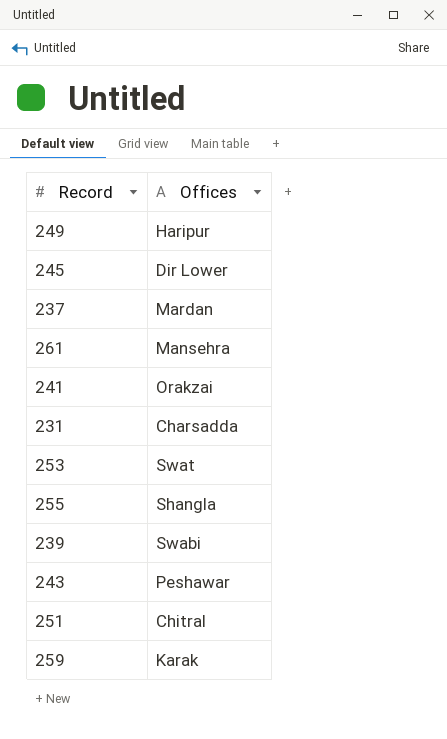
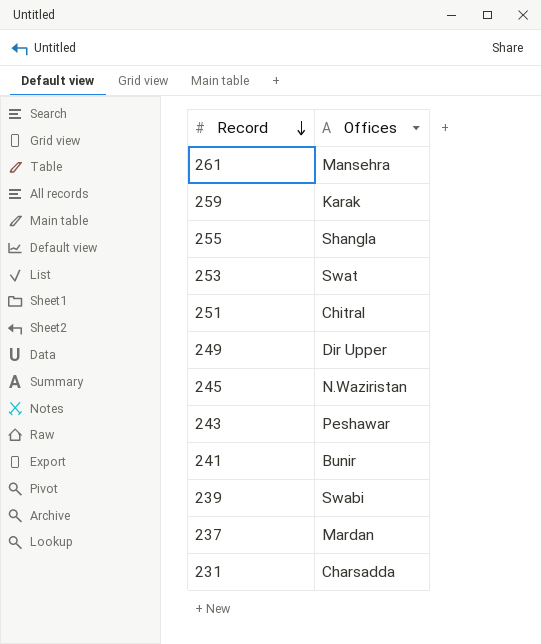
row order: none -> Record descending
249 | Offices: Haripur -> Dir Upper
245 | Offices: Dir Lower -> N.Waziristan
241 | Offices: Orakzai -> Bunir

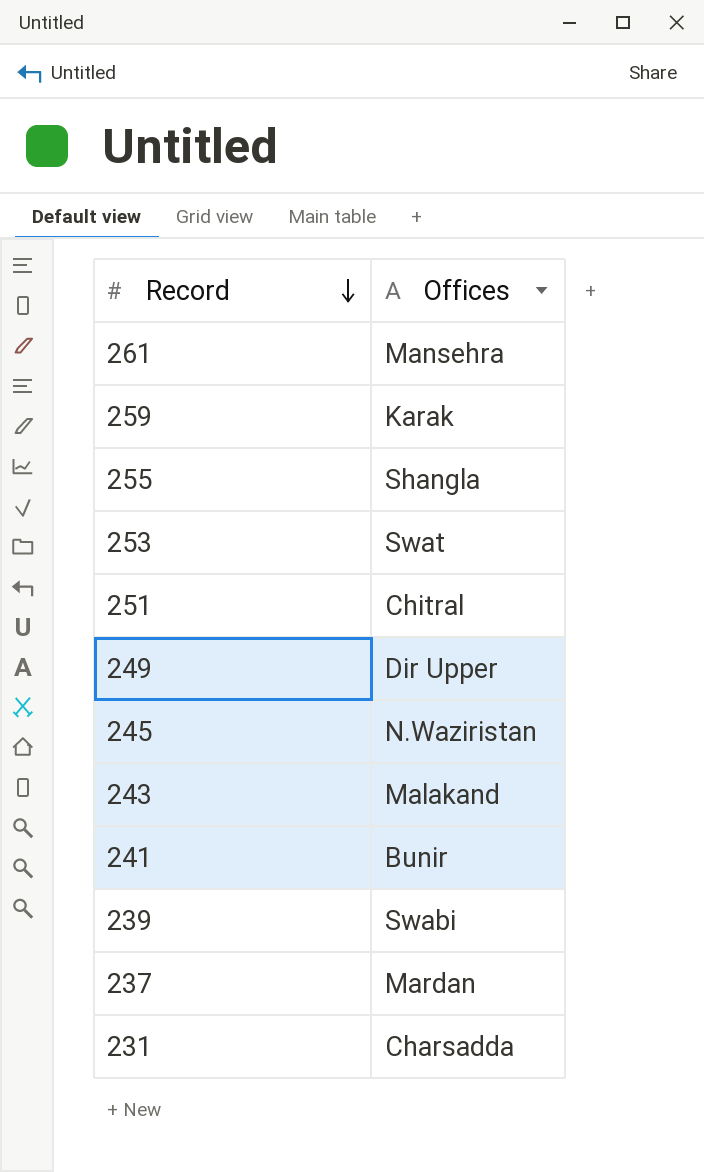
243 | Offices: Peshawar -> Malakand

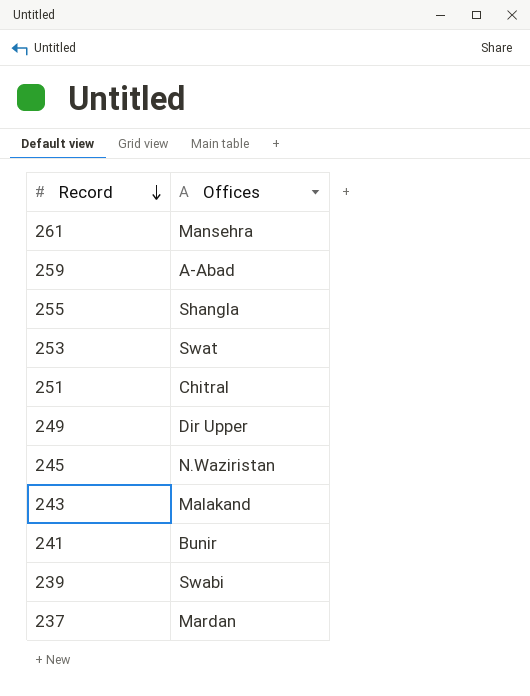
row 231: Charsadda -> none
259 | Offices: Karak -> A-Abad

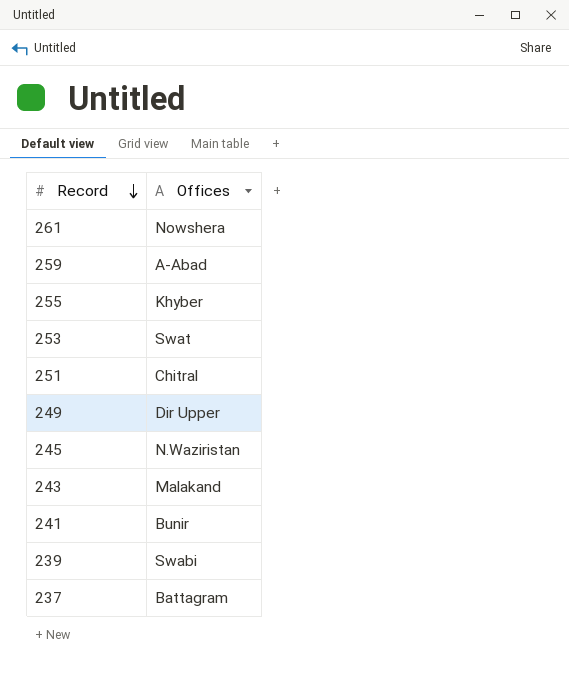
261 | Offices: Mansehra -> Nowshera
255 | Offices: Shangla -> Khyber
237 | Offices: Mardan -> Battagram

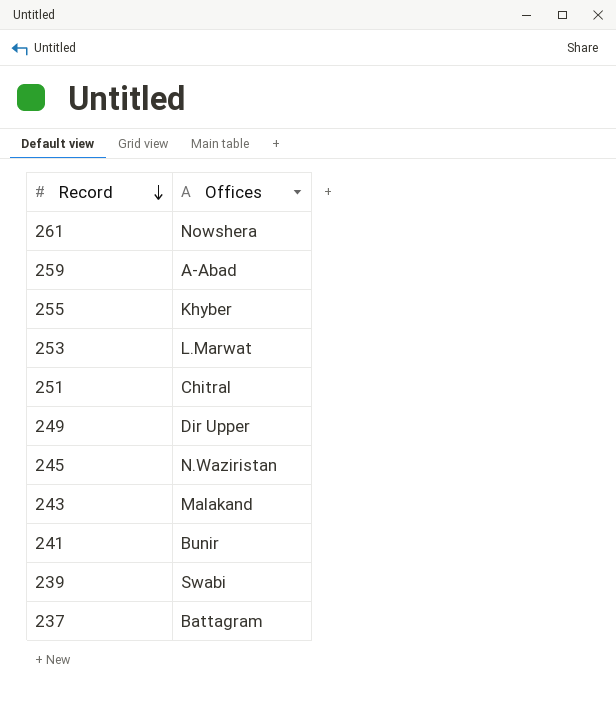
253 | Offices: Swat -> L.Marwat

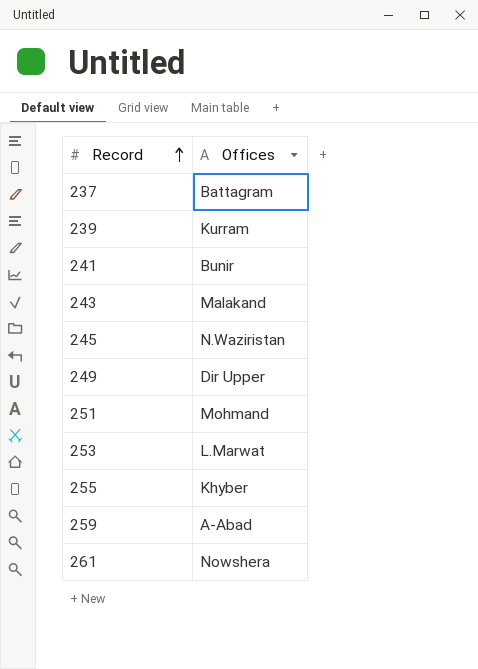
row order: Record descending -> Record ascending
239 | Offices: Swabi -> Kurram
251 | Offices: Chitral -> Mohmand

